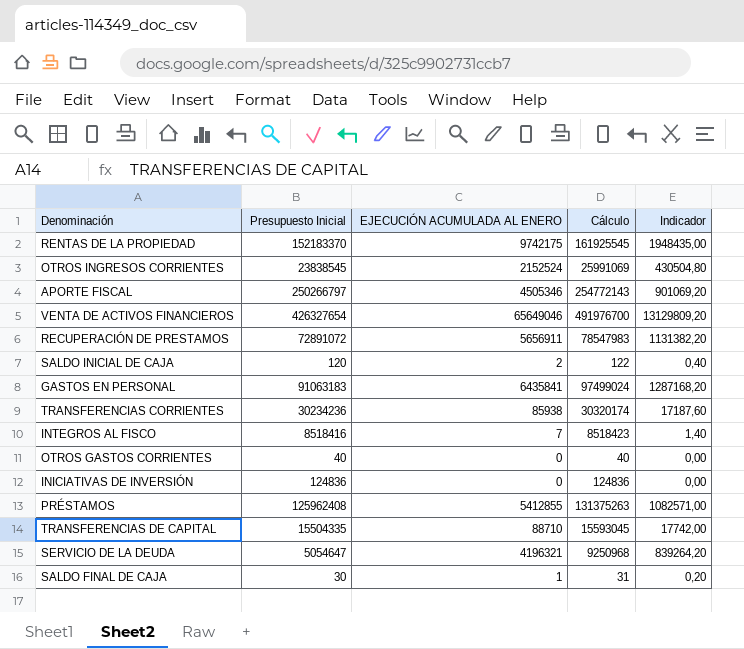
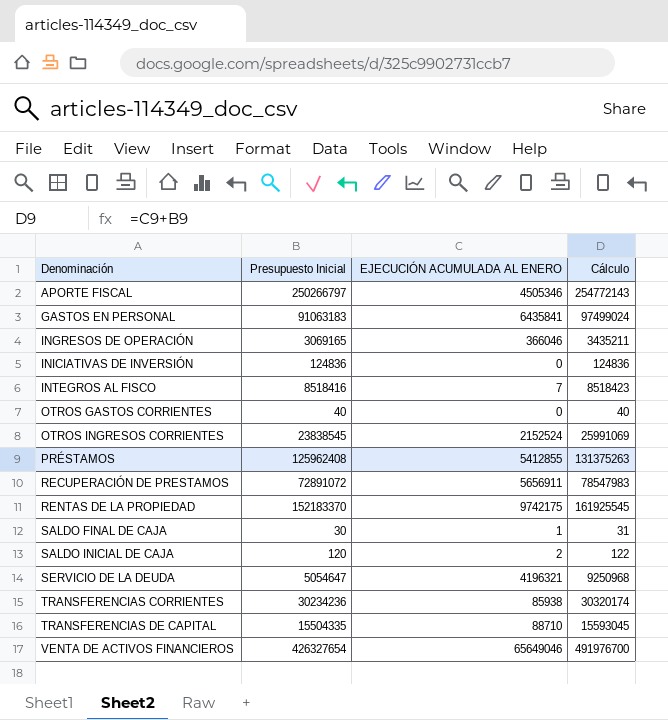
row order: none -> Denominación ascending
column Indicador | formula: [EJECUCIÓN ACUMULADA AL ENERO] * 0,2 -> none
row INGRESOS DE OPERACIÓN: none -> 3069165 | 366046 | 3435211

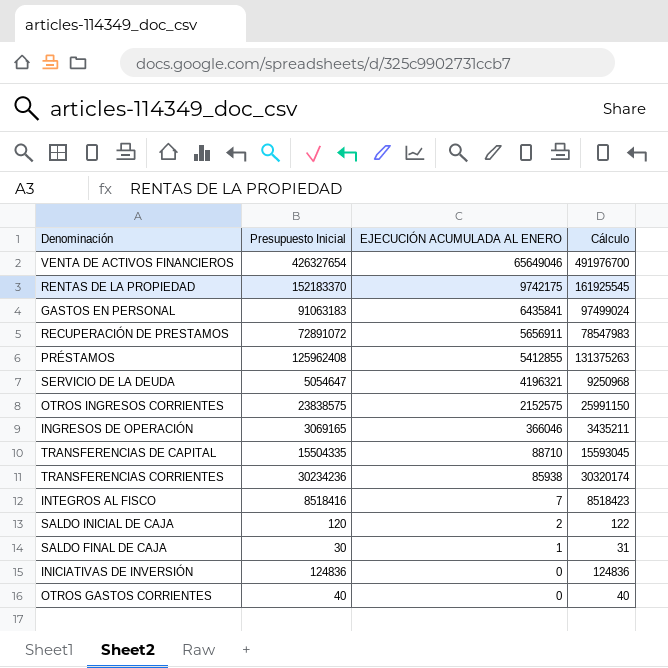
row order: Denominación ascending -> EJECUCIÓN ACUMULADA AL ENERO descending
row APORTE FISCAL: 250266797 | 4505346 | 254772143 -> none
OTROS INGRESOS CORRIENTES | Presupuesto Inicial: 23838545 -> 23838575
OTROS INGRESOS CORRIENTES | EJECUCIÓN ACUMULADA AL ENERO: 2152524 -> 2152575
OTROS INGRESOS CORRIENTES | Cálculo: 25991069 -> 25991150

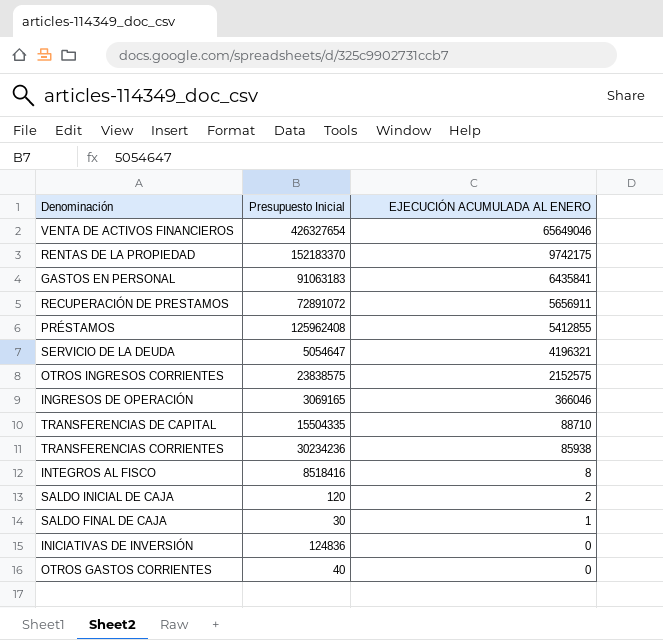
column Cálculo | formula: [Presupuesto Inicial] + [EJECUCIÓN ACUMULADA AL ENERO] -> none
INTEGROS AL FISCO | EJECUCIÓN ACUMULADA AL ENERO: 7 -> 8

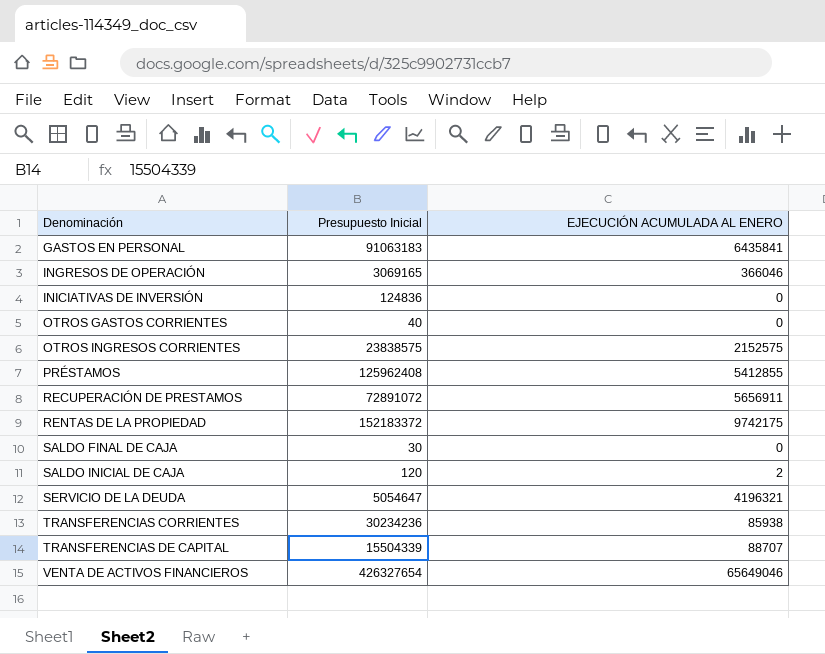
row order: EJECUCIÓN ACUMULADA AL ENERO descending -> Denominación ascending
row INTEGROS AL FISCO: 8518416 | 8 -> none
RENTAS DE LA PROPIEDAD | Presupuesto Inicial: 152183370 -> 152183372
SALDO FINAL DE CAJA | EJECUCIÓN ACUMULADA AL ENERO: 1 -> 0
TRANSFERENCIAS DE CAPITAL | Presupuesto Inicial: 15504335 -> 15504339
TRANSFERENCIAS DE CAPITAL | EJECUCIÓN ACUMULADA AL ENERO: 88710 -> 88707

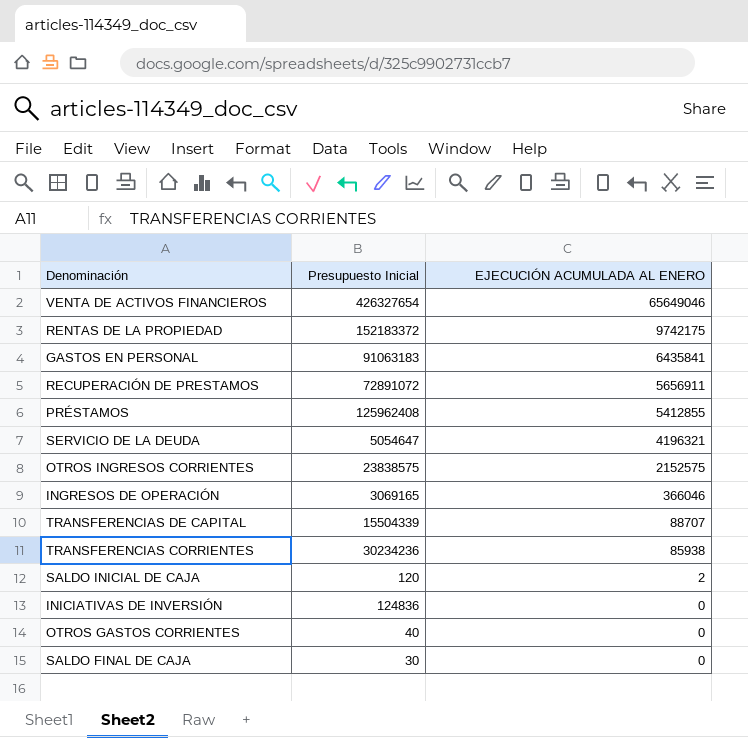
row order: Denominación ascending -> EJECUCIÓN ACUMULADA AL ENERO descending

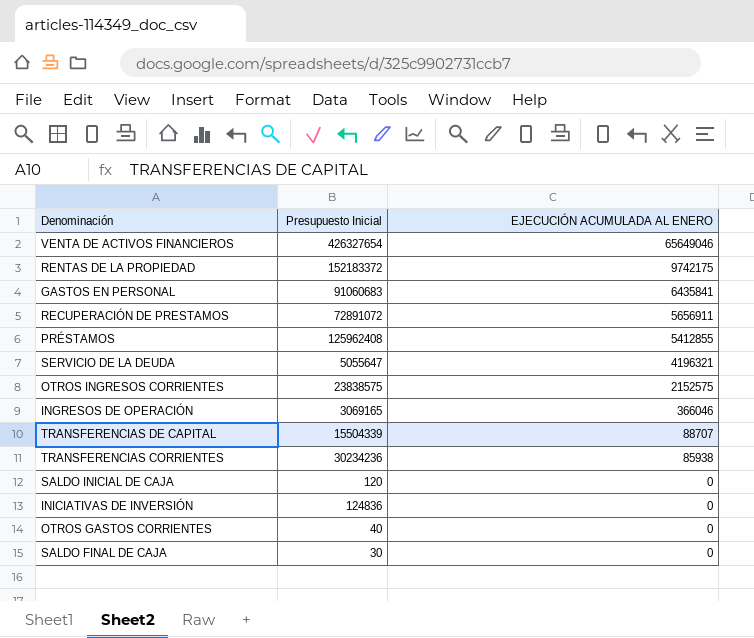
GASTOS EN PERSONAL | Presupuesto Inicial: 91063183 -> 91060683
SERVICIO DE LA DEUDA | Presupuesto Inicial: 5054647 -> 5055647
SALDO INICIAL DE CAJA | EJECUCIÓN ACUMULADA AL ENERO: 2 -> 0

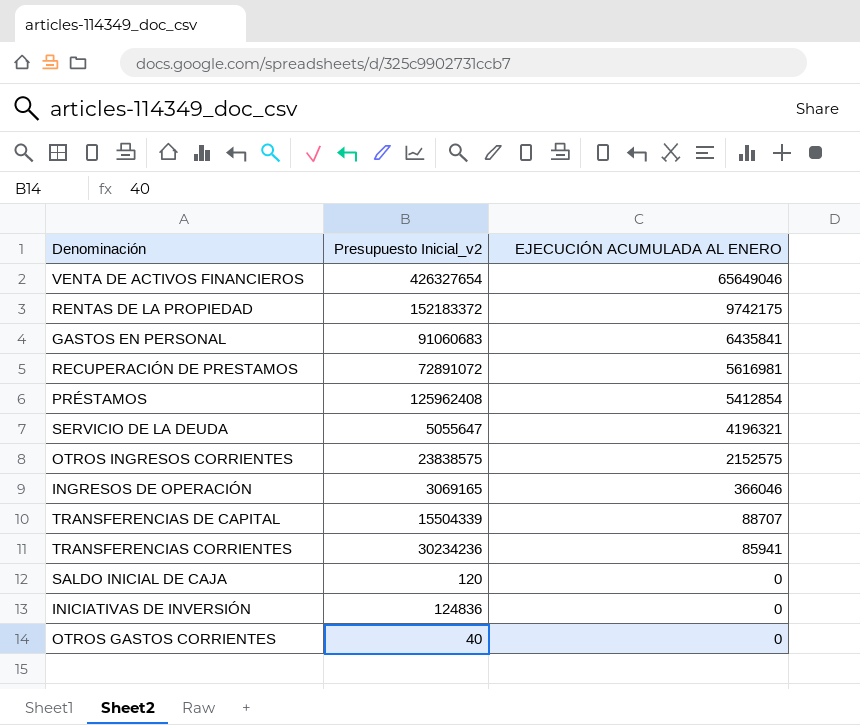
column name: Presupuesto Inicial -> Presupuesto Inicial_v2
row SALDO FINAL DE CAJA: 30 | 0 -> none
RECUPERACIÓN DE PRESTAMOS | EJECUCIÓN ACUMULADA AL ENERO: 5656911 -> 5616981
PRÉSTAMOS | EJECUCIÓN ACUMULADA AL ENERO: 5412855 -> 5412854
TRANSFERENCIAS CORRIENTES | EJECUCIÓN ACUMULADA AL ENERO: 85938 -> 85941

